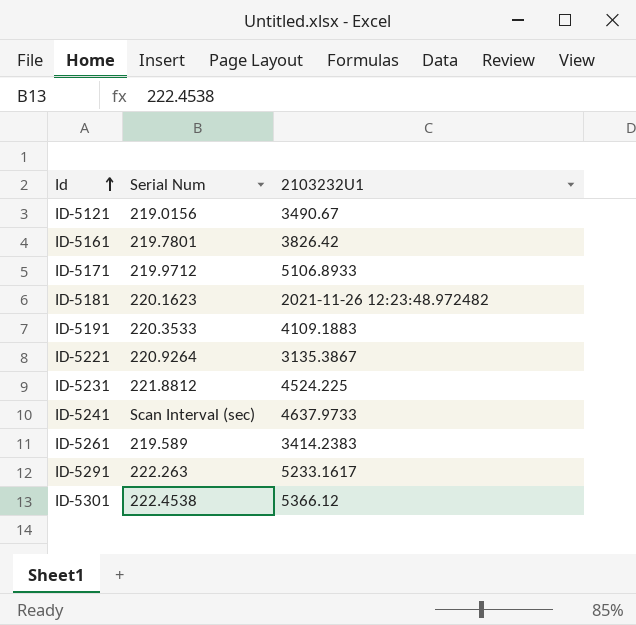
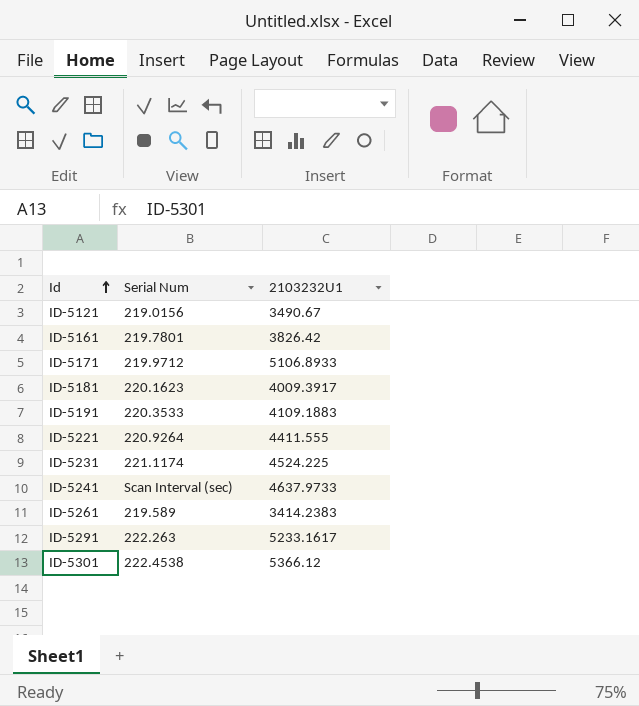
ID-5181 | 2103232U1: 2021-11-26 12:23:48.972482 -> 4009.3917
ID-5221 | 2103232U1: 3135.3867 -> 4411.555
ID-5231 | Serial Num: 221.8812 -> 221.1174

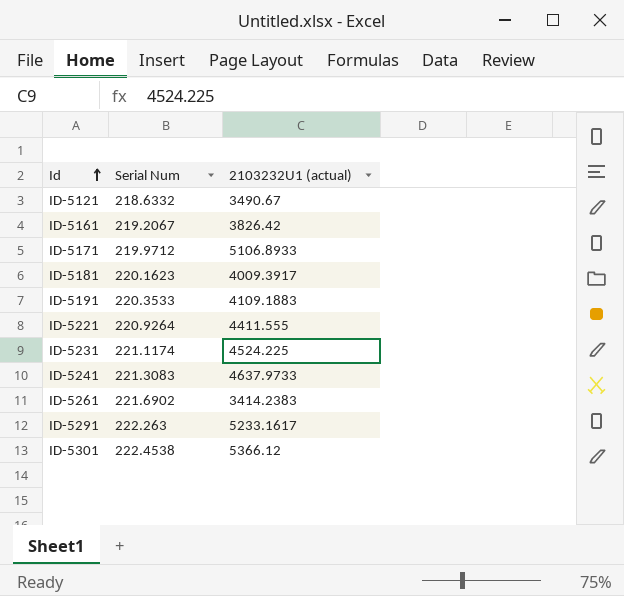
column name: 2103232U1 -> 2103232U1 (actual)
ID-5121 | Serial Num: 219.0156 -> 218.6332
ID-5161 | Serial Num: 219.7801 -> 219.2067
ID-5241 | Serial Num: Scan Interval (sec) -> 221.3083
ID-5261 | Serial Num: 219.589 -> 221.6902

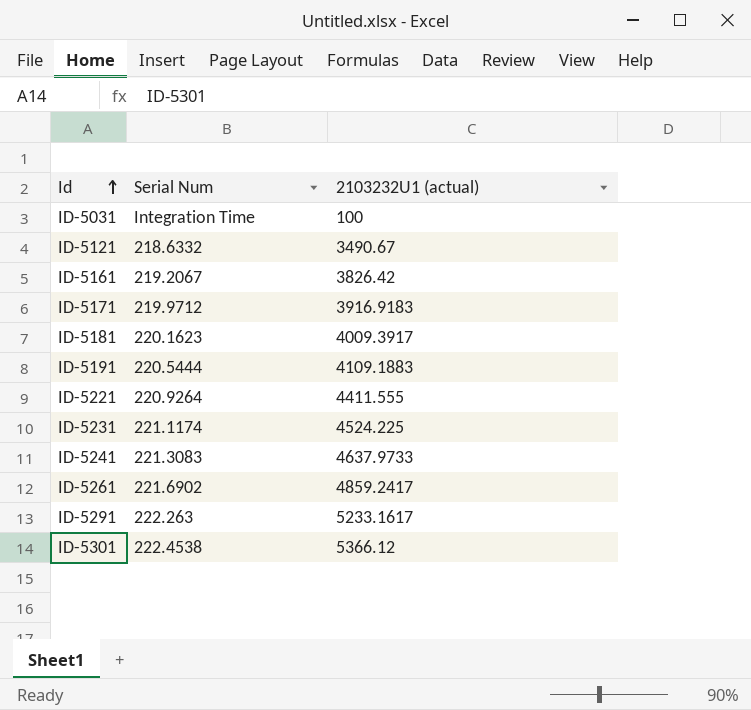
row ID-5031: none -> Integration Time | 100
ID-5171 | 2103232U1 (actual): 5106.8933 -> 3916.9183
ID-5191 | Serial Num: 220.3533 -> 220.5444
ID-5261 | 2103232U1 (actual): 3414.2383 -> 4859.2417

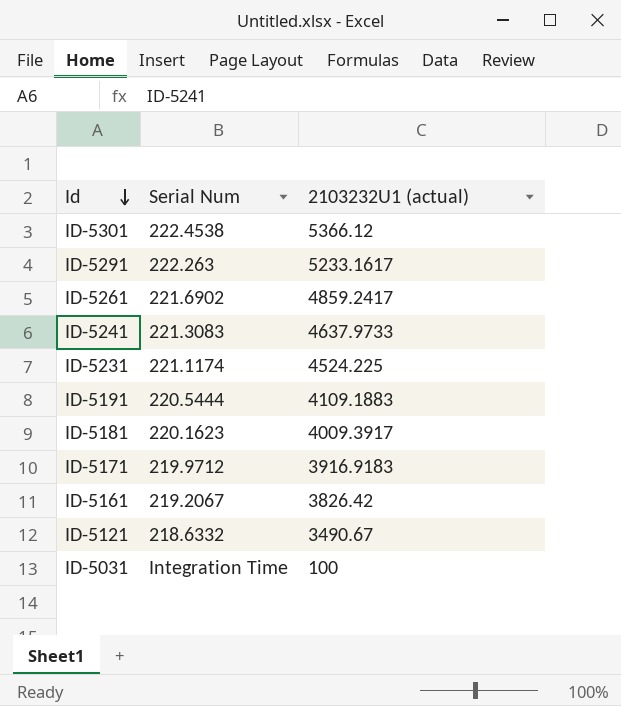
row order: Id ascending -> Id descending
row ID-5221: 220.9264 | 4411.555 -> none

